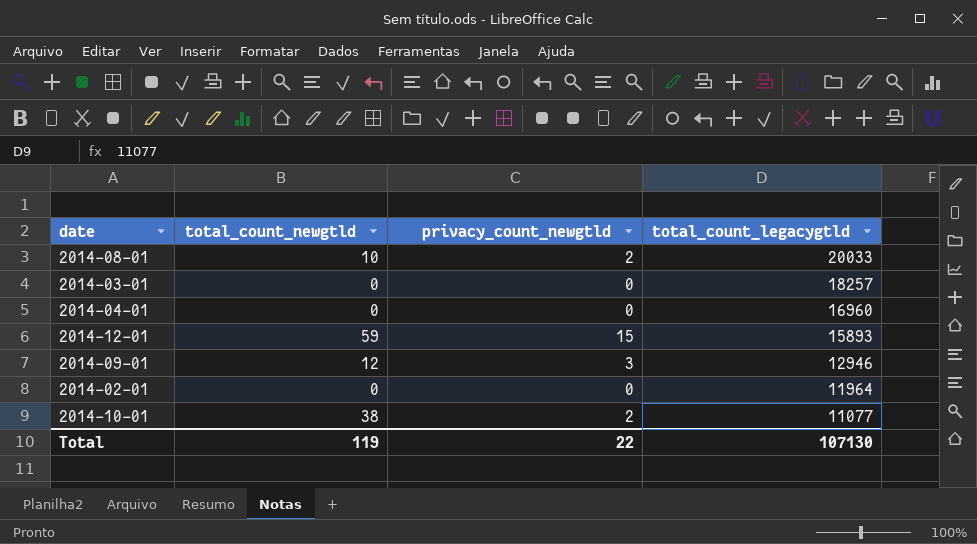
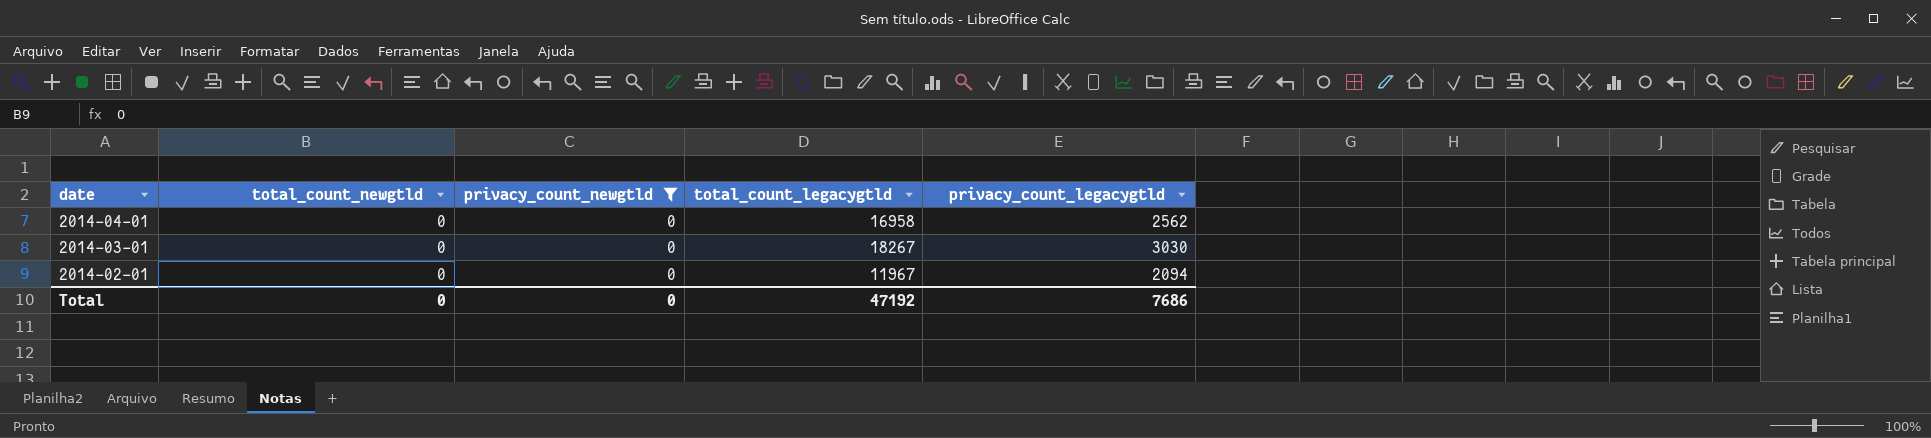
filter: none -> privacy_count_newgtld = 0
row order: total_count_legacygtld descending -> date descending
column privacy_count_legacygtld | position: none -> 5
2014-04-01 | total_count_legacygtld: 16960 -> 16958
2014-03-01 | total_count_legacygtld: 18257 -> 18267
2014-02-01 | total_count_legacygtld: 11964 -> 11967
Total | total_count_newgtld: 119 -> 0
Total | privacy_count_newgtld: 22 -> 0
Total | total_count_legacygtld: 107130 -> 47192

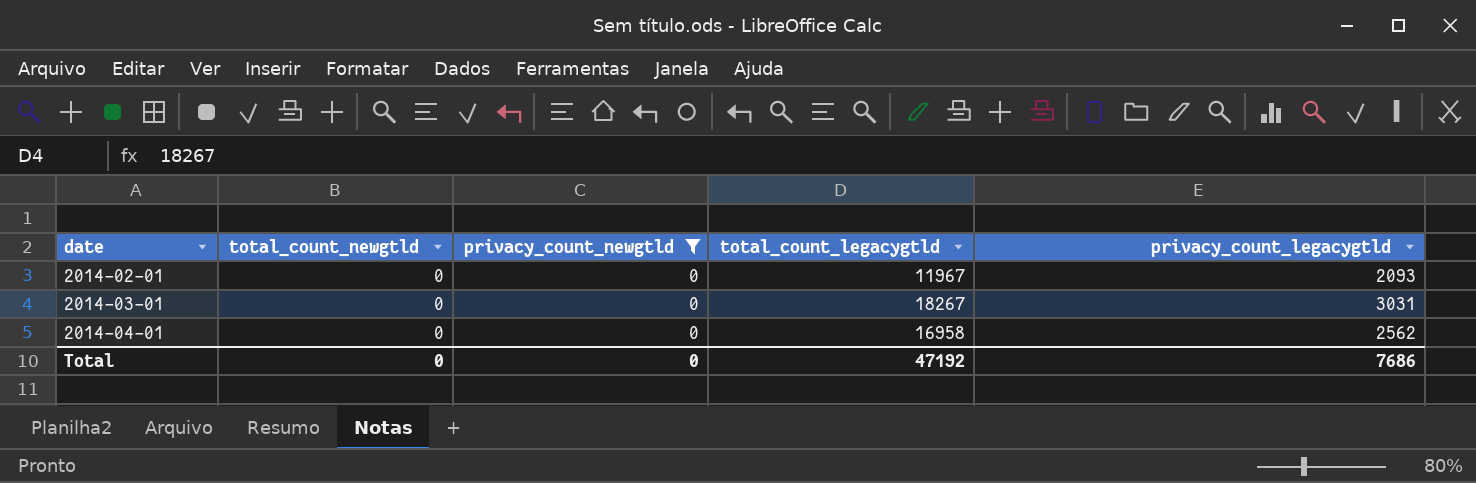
row order: date descending -> date ascending
2014-02-01 | privacy_count_legacygtld: 2094 -> 2093
2014-03-01 | privacy_count_legacygtld: 3030 -> 3031

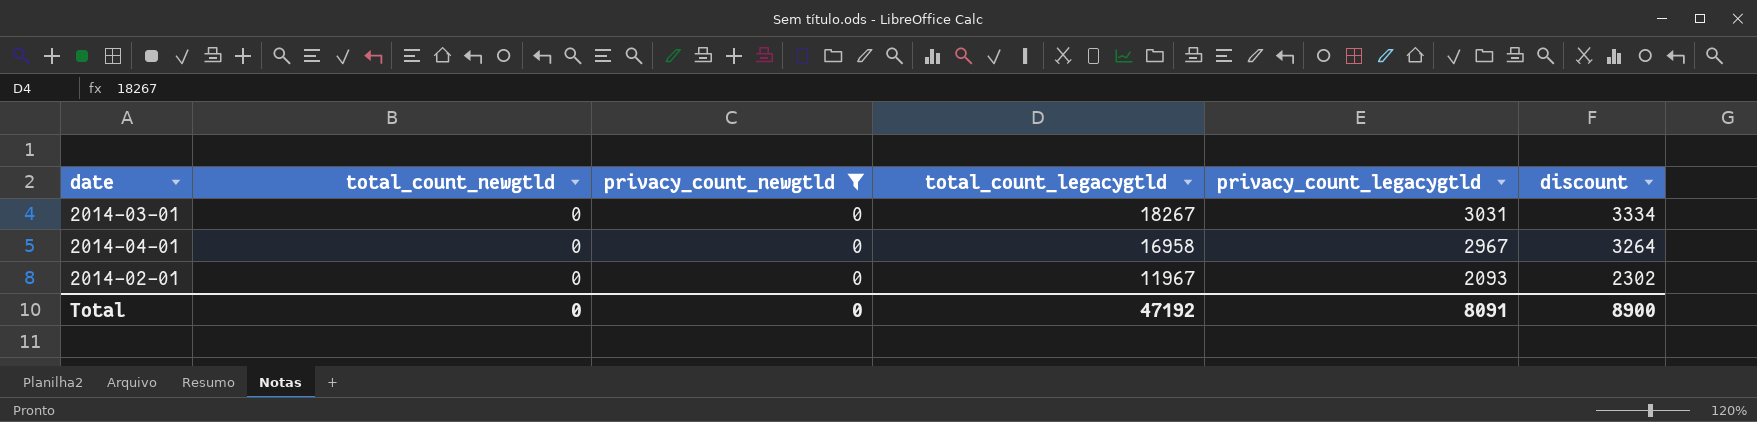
row order: date ascending -> total_count_legacygtld descending
column discount | formula: none -> [privacy_count_legacygtld] * 1.1
2014-04-01 | privacy_count_legacygtld: 2562 -> 2967
Total | privacy_count_legacygtld: 7686 -> 8091

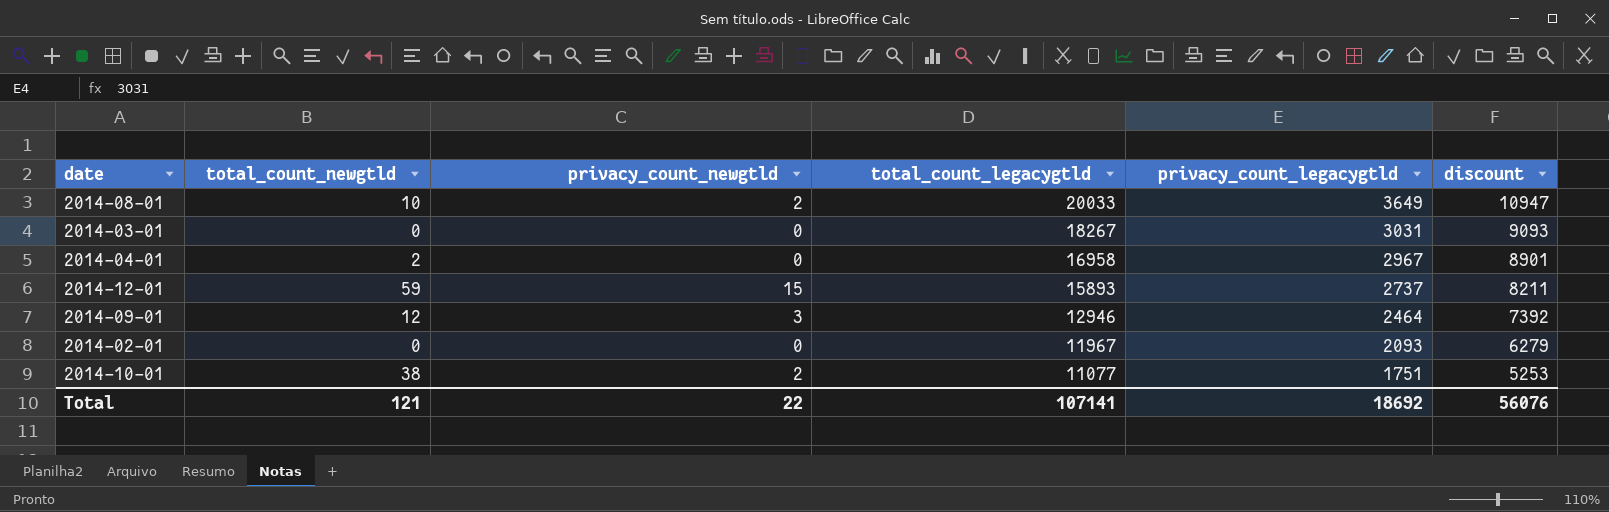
filter: privacy_count_newgtld = 0 -> none
column discount | formula: [privacy_count_legacygtld] * 1.1 -> [privacy_count_legacygtld] * 3
2014-04-01 | total_count_newgtld: 0 -> 2
Total | total_count_newgtld: 0 -> 121
Total | privacy_count_newgtld: 0 -> 22
Total | total_count_legacygtld: 47192 -> 107141
Total | privacy_count_legacygtld: 8091 -> 18692
Total | discount: 8900 -> 56076

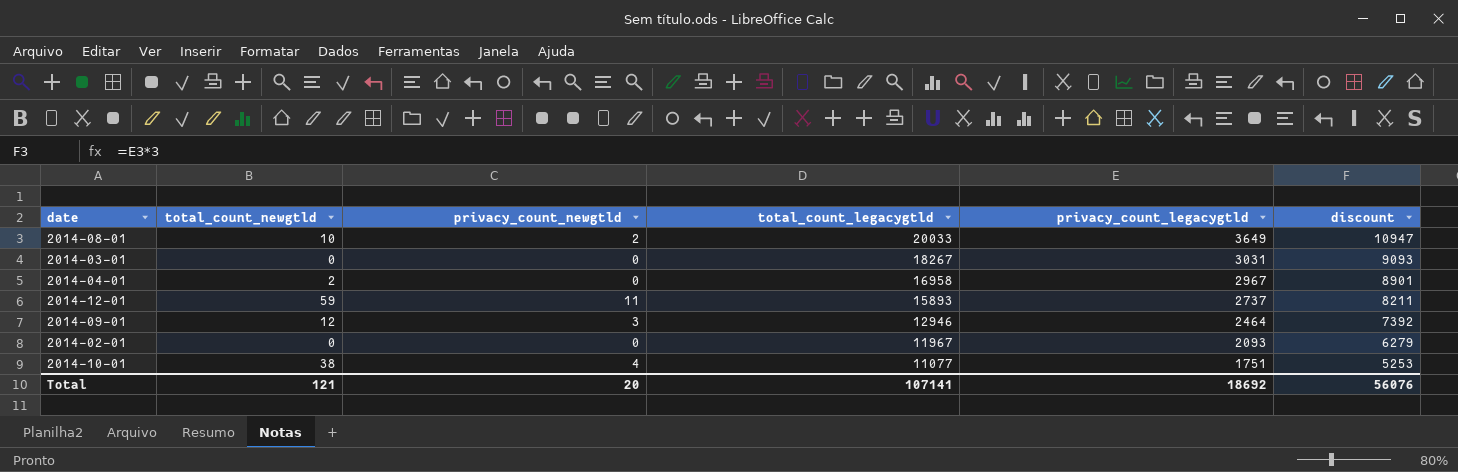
2014-12-01 | privacy_count_newgtld: 15 -> 11
2014-10-01 | privacy_count_newgtld: 2 -> 4
Total | privacy_count_newgtld: 22 -> 20

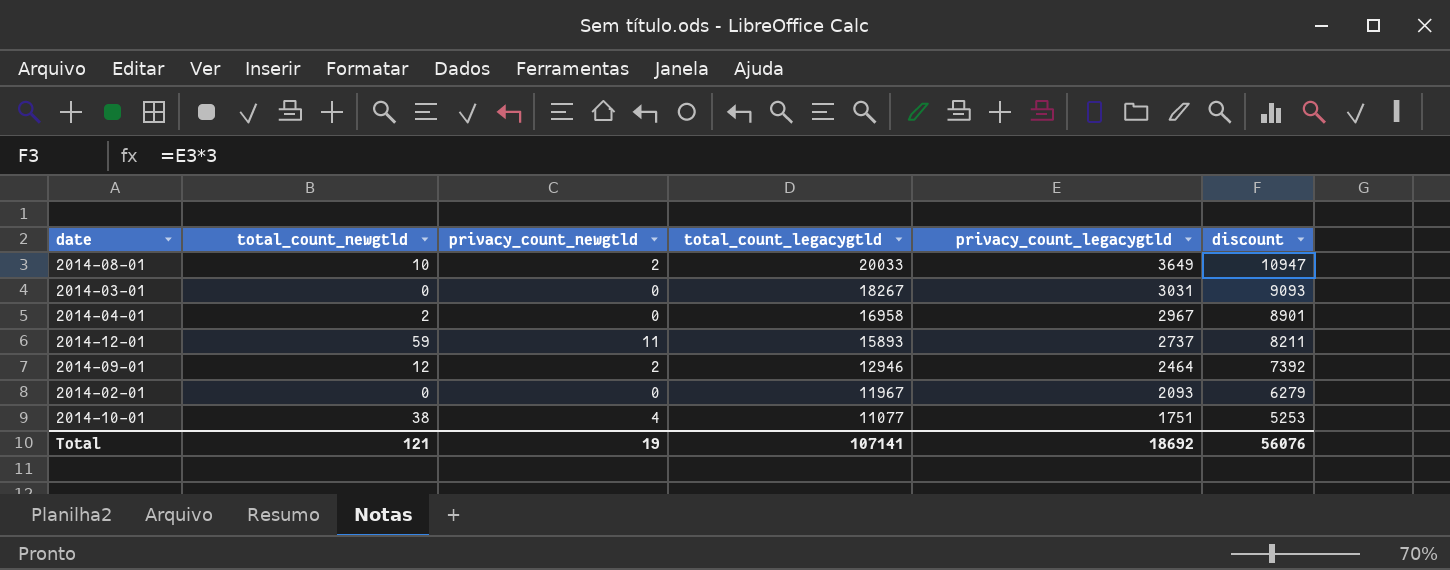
2014-09-01 | privacy_count_newgtld: 3 -> 2
Total | privacy_count_newgtld: 20 -> 19

